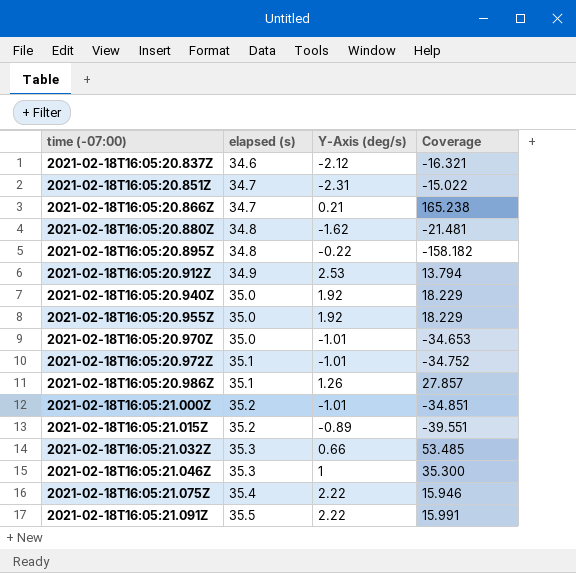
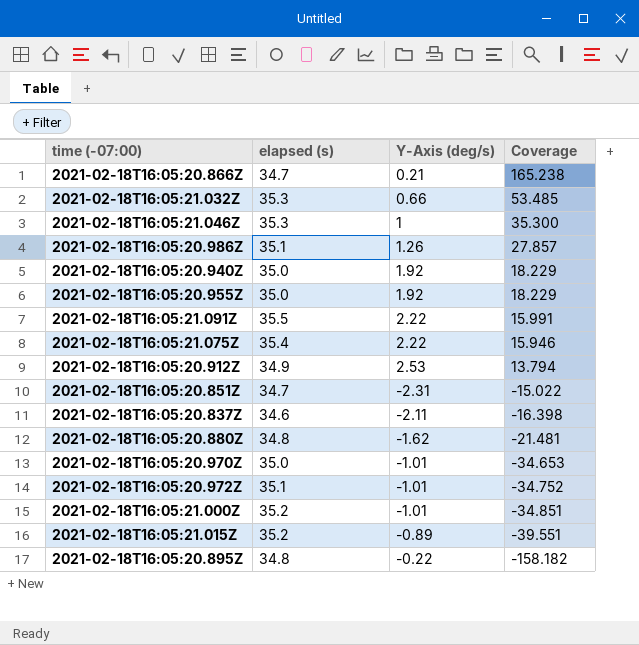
row order: time (-07:00) ascending -> Coverage descending
2021-02-18T16:05:20.837Z | Y-Axis (deg/s): -2.12 -> -2.11
2021-02-18T16:05:20.837Z | Coverage: -16.321 -> -16.398

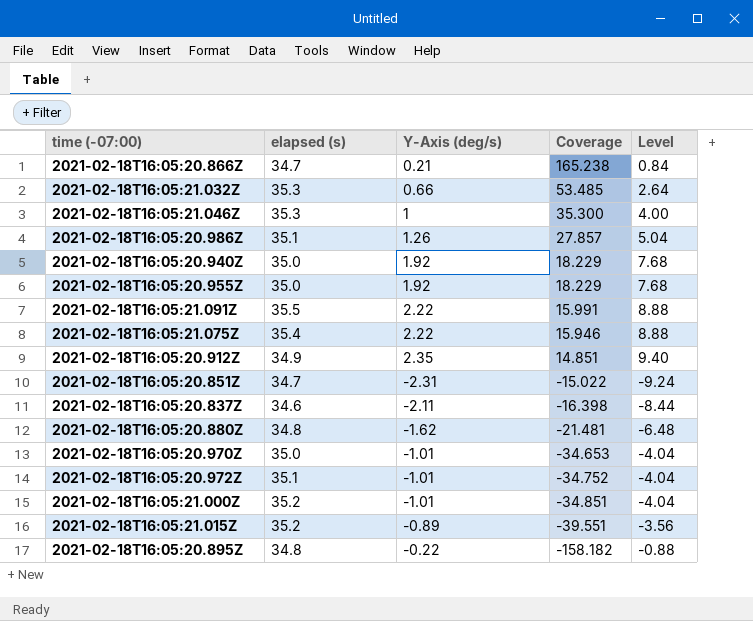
column Level | formula: none -> [Y-Axis (deg/s)] * 4
2021-02-18T16:05:20.912Z | Y-Axis (deg/s): 2.53 -> 2.35
2021-02-18T16:05:20.912Z | Coverage: 13.794 -> 14.851

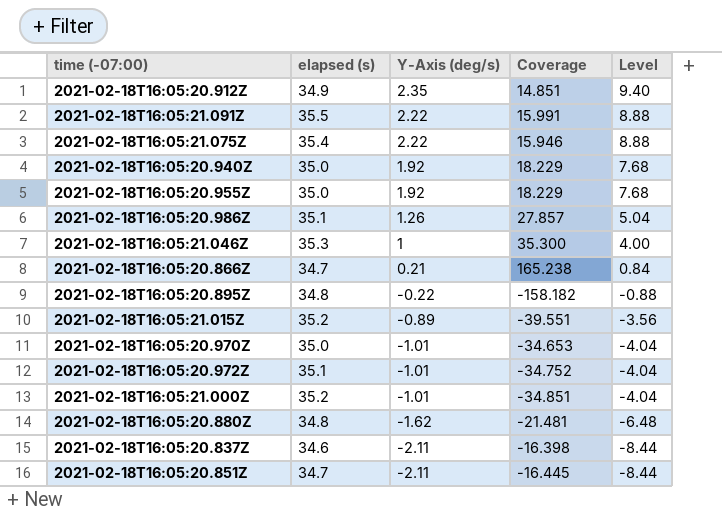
row order: Coverage descending -> Y-Axis (deg/s) descending
row 2021-02-18T16:05:21.032Z: 35.3 | 0.66 | 53.485 | 2.64 -> none
2021-02-18T16:05:20.851Z | Y-Axis (deg/s): -2.31 -> -2.11
2021-02-18T16:05:20.851Z | Coverage: -15.022 -> -16.445
2021-02-18T16:05:20.851Z | Level: -9.24 -> -8.44

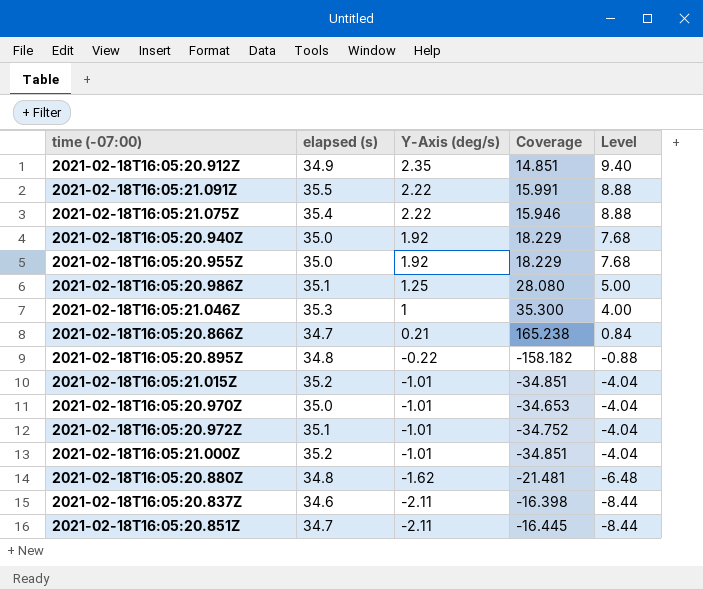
2021-02-18T16:05:20.986Z | Y-Axis (deg/s): 1.26 -> 1.25
2021-02-18T16:05:20.986Z | Coverage: 27.857 -> 28.080
2021-02-18T16:05:20.986Z | Level: 5.04 -> 5.00
2021-02-18T16:05:21.015Z | Y-Axis (deg/s): -0.89 -> -1.01
2021-02-18T16:05:21.015Z | Coverage: -39.551 -> -34.851
2021-02-18T16:05:21.015Z | Level: -3.56 -> -4.04

